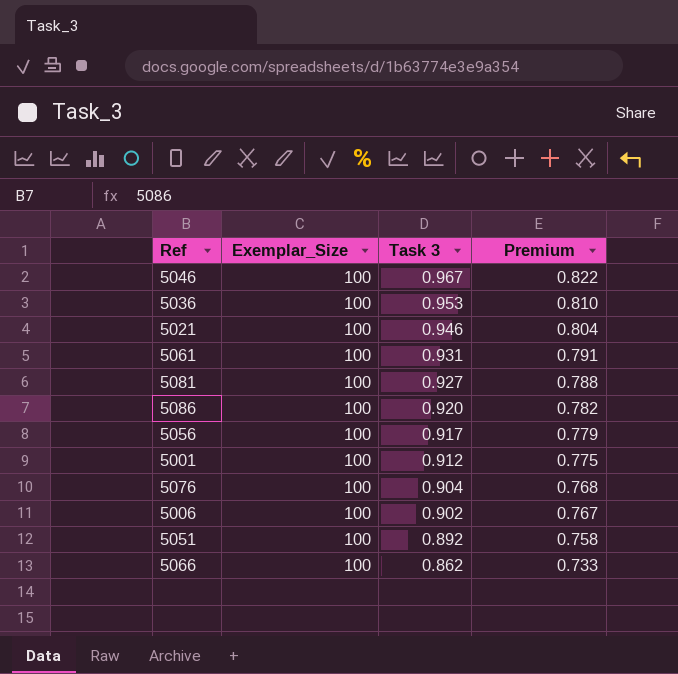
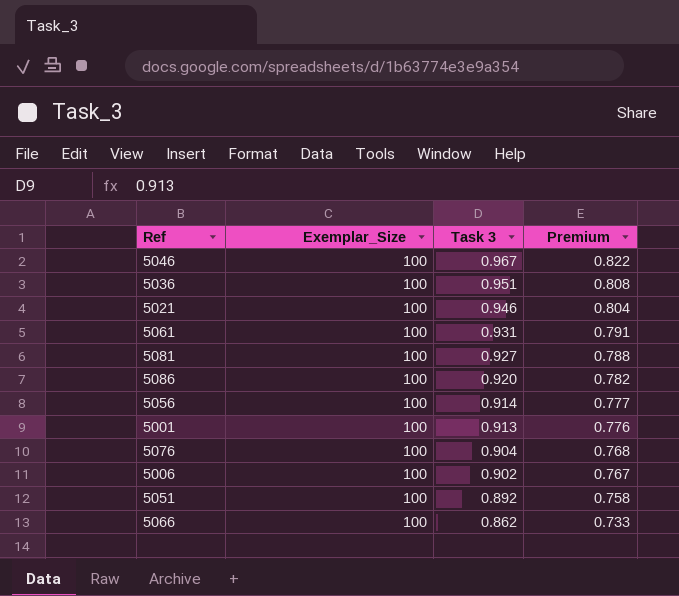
5036 | Task 3: 0.953 -> 0.951
5036 | Premium: 0.810 -> 0.808
5056 | Task 3: 0.917 -> 0.914
5056 | Premium: 0.779 -> 0.777
5001 | Task 3: 0.912 -> 0.913
5001 | Premium: 0.775 -> 0.776

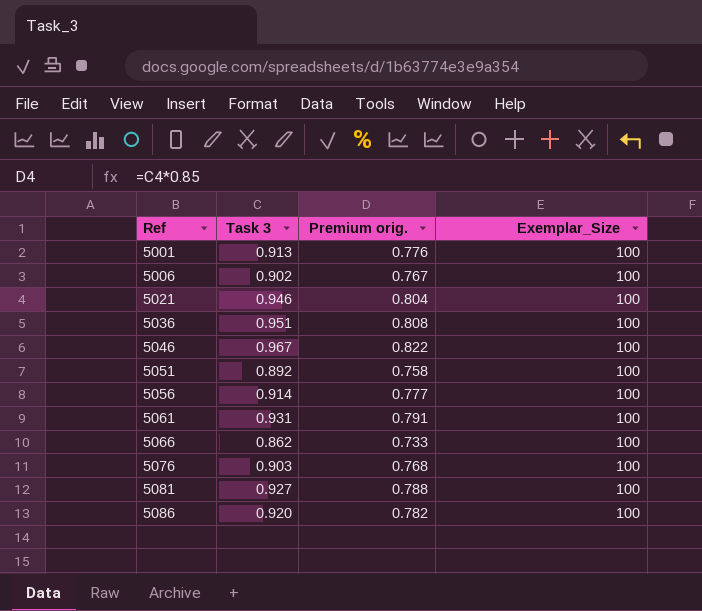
row order: Task 3 descending -> Ref ascending
column name: Premium -> Premium orig.
column Exemplar_Size | position: 2 -> 4
5076 | Task 3: 0.904 -> 0.903

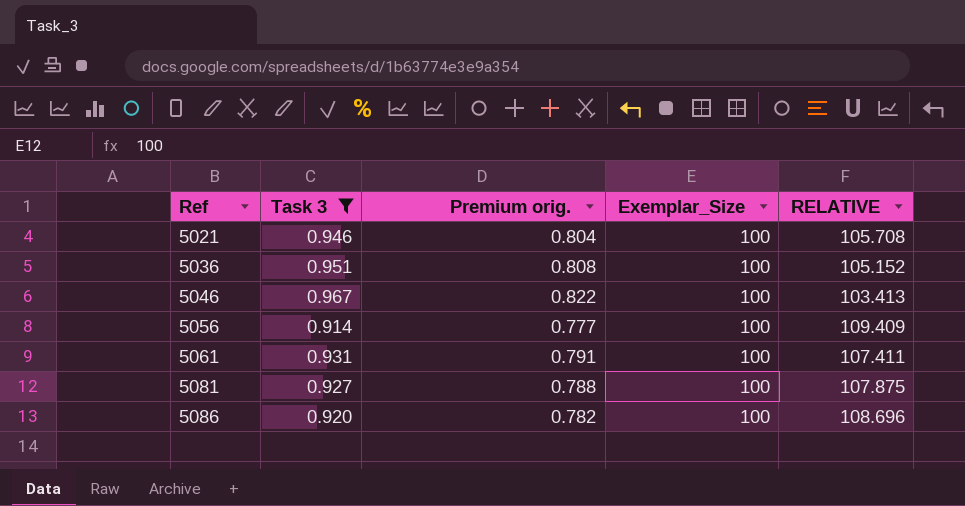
filter: none -> Task 3 >= 0.914
column RELATIVE | formula: none -> [Exemplar_Size] / [Task 3]

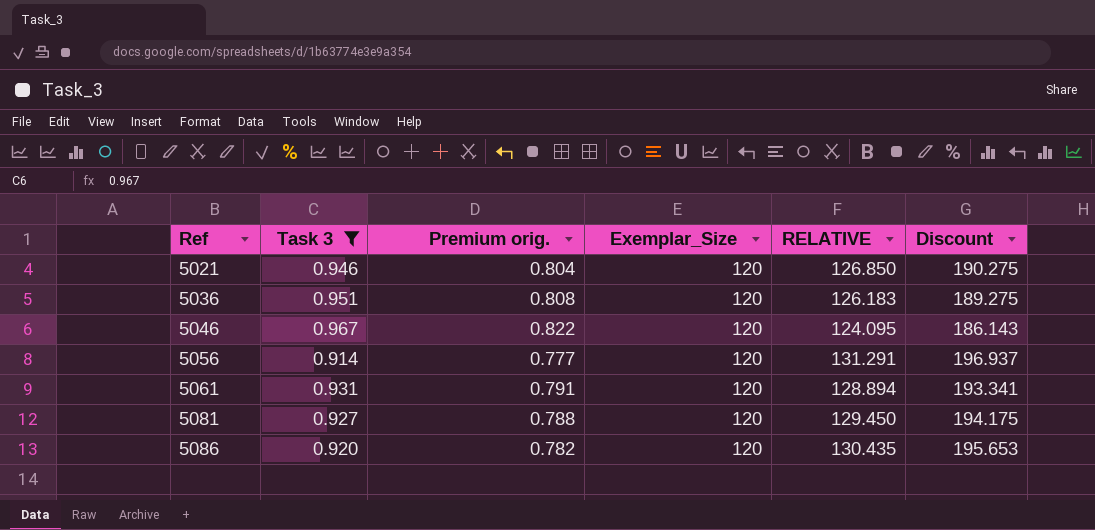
column Discount | formula: none -> [RELATIVE] * 1.5
5021 | Exemplar_Size: 100 -> 120
5021 | RELATIVE: 105.708 -> 126.850
5036 | Exemplar_Size: 100 -> 120
5036 | RELATIVE: 105.152 -> 126.183
5046 | Exemplar_Size: 100 -> 120
5046 | RELATIVE: 103.413 -> 124.095
5056 | Exemplar_Size: 100 -> 120
5056 | RELATIVE: 109.409 -> 131.291
5061 | Exemplar_Size: 100 -> 120
5061 | RELATIVE: 107.411 -> 128.894
5081 | Exemplar_Size: 100 -> 120
5081 | RELATIVE: 107.875 -> 129.450
5086 | Exemplar_Size: 100 -> 120
5086 | RELATIVE: 108.696 -> 130.435

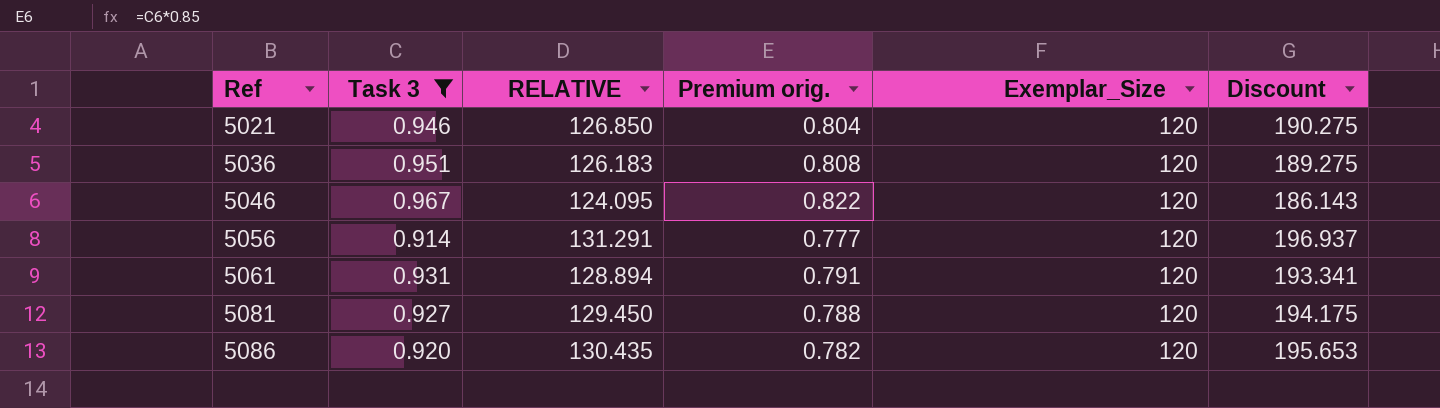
column RELATIVE | position: 5 -> 3

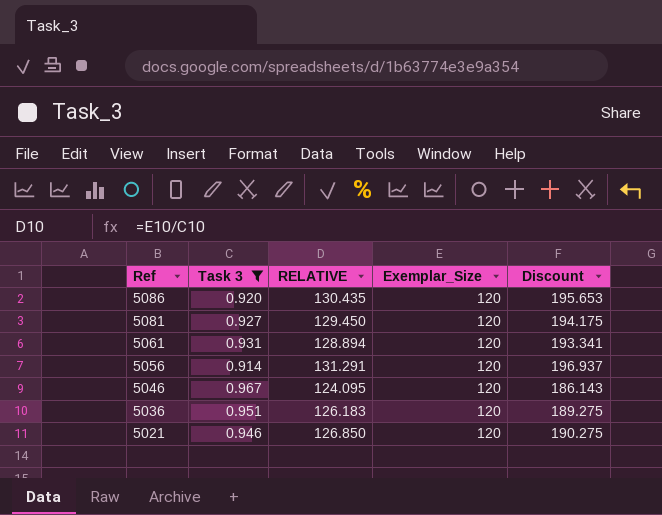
row order: Ref ascending -> Ref descending
column Premium orig. | formula: [Task 3] * 0.85 -> none

